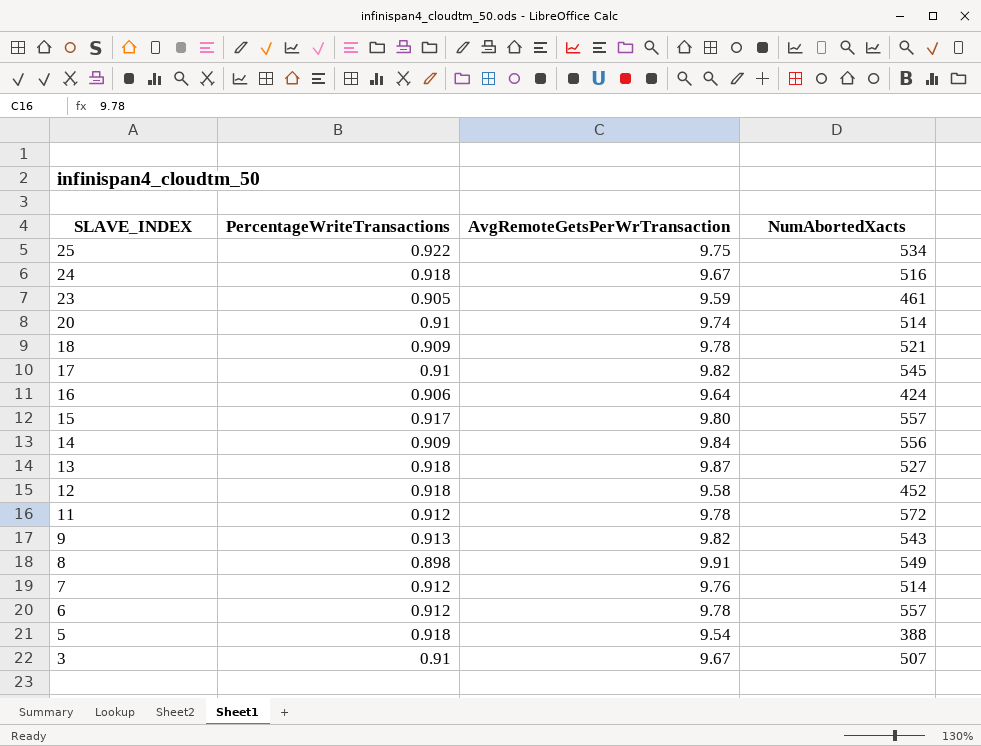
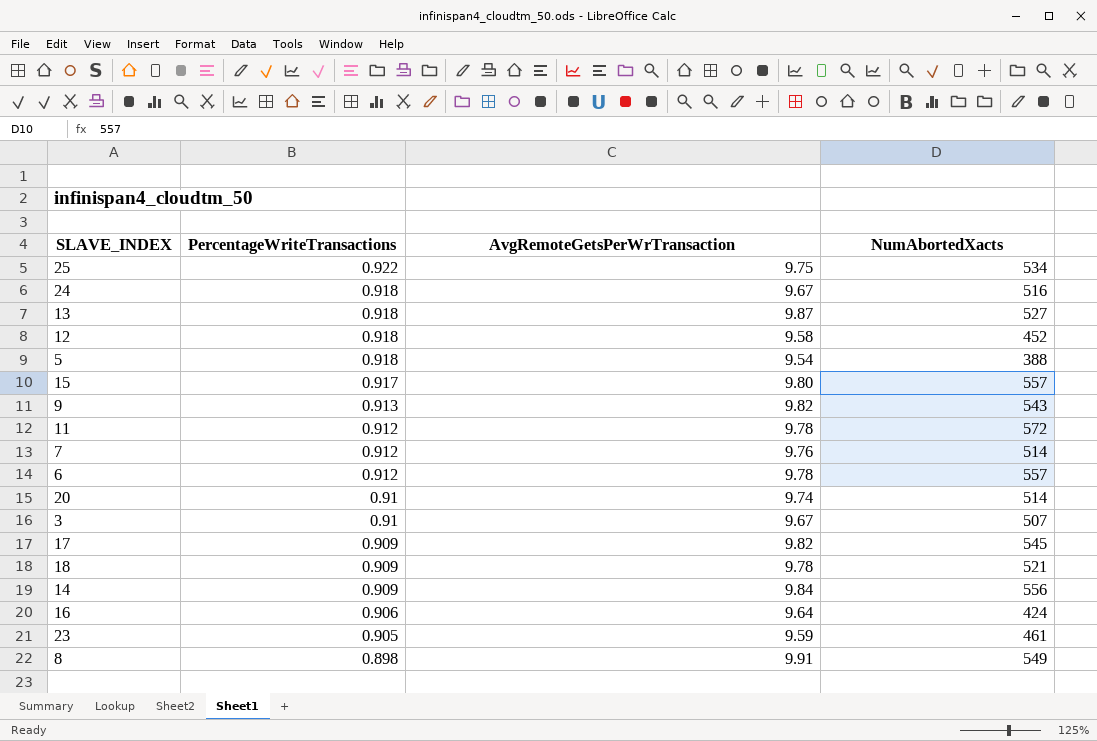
row order: SLAVE_INDEX descending -> PercentageWriteTransactions descending
17 | PercentageWriteTransactions: 0.91 -> 0.909

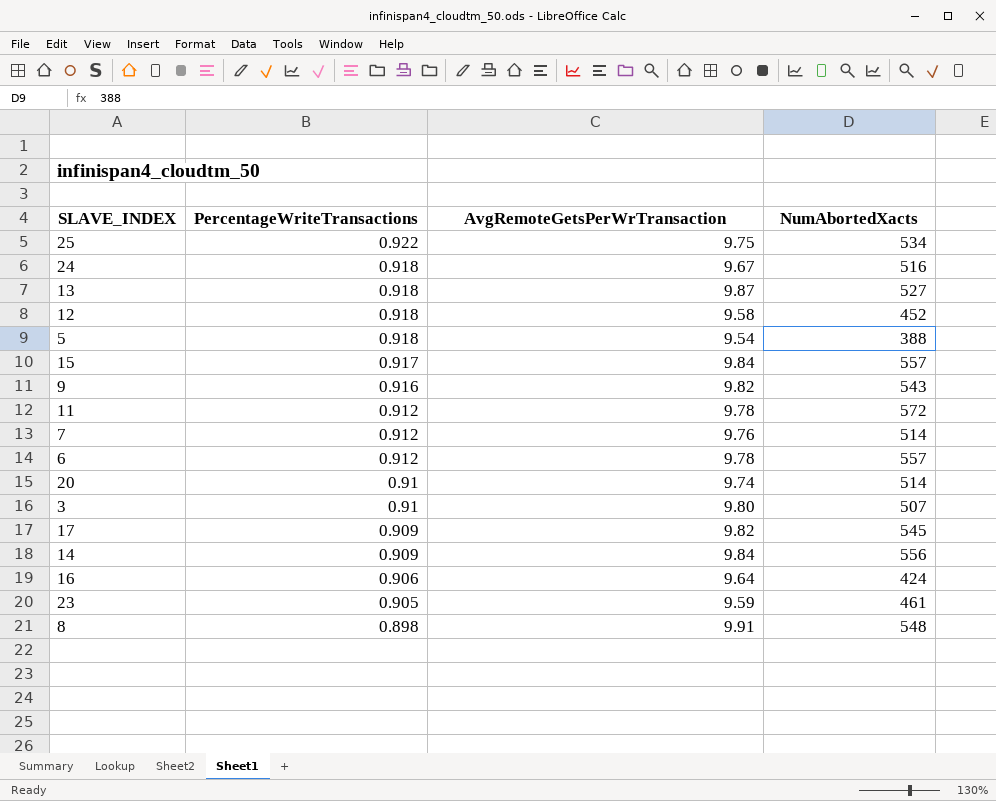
row 18: 0.909 | 9.78 | 521 -> none
15 | AvgRemoteGetsPerWrTransaction: 9.80 -> 9.84
9 | PercentageWriteTransactions: 0.913 -> 0.916
3 | AvgRemoteGetsPerWrTransaction: 9.67 -> 9.80
8 | NumAbortedXacts: 549 -> 548

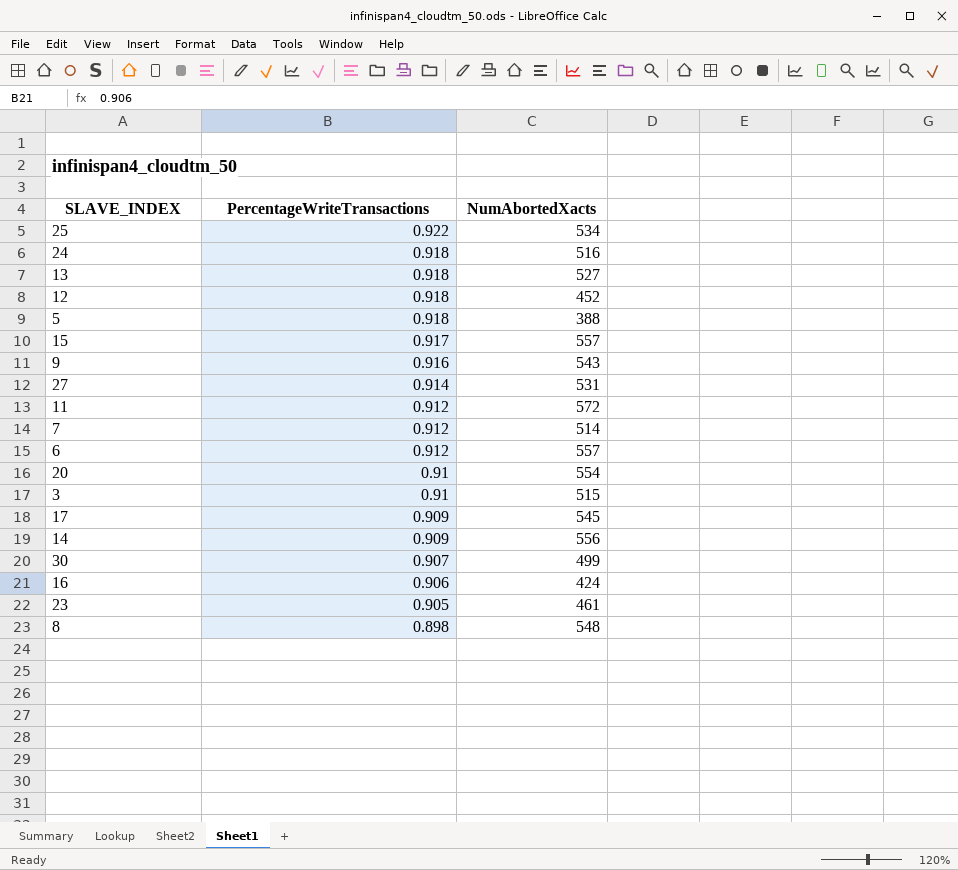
column AvgRemoteGetsPerWrTransaction | position: 3 -> none
row 27: none -> 0.914 | 531
20 | NumAbortedXacts: 514 -> 554
3 | NumAbortedXacts: 507 -> 515
row 30: none -> 0.907 | 499

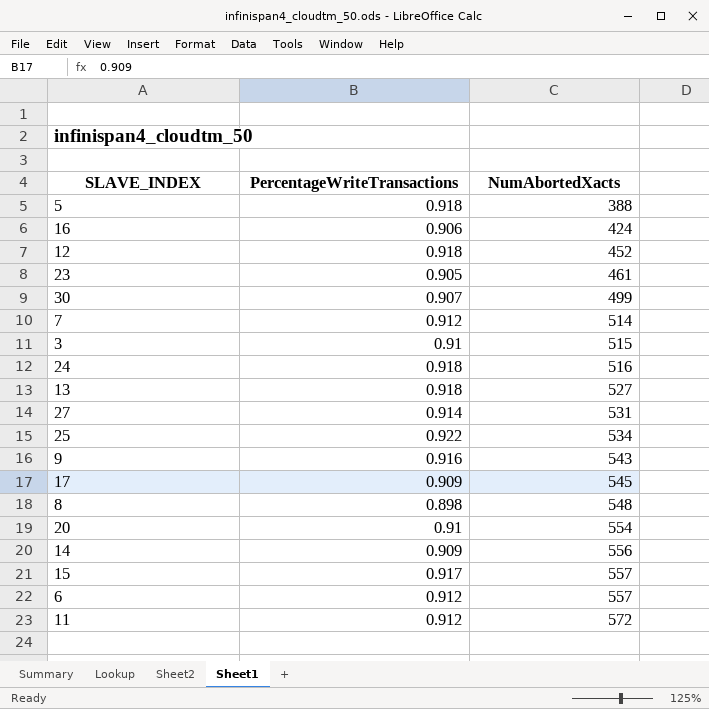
row order: PercentageWriteTransactions descending -> NumAbortedXacts ascending

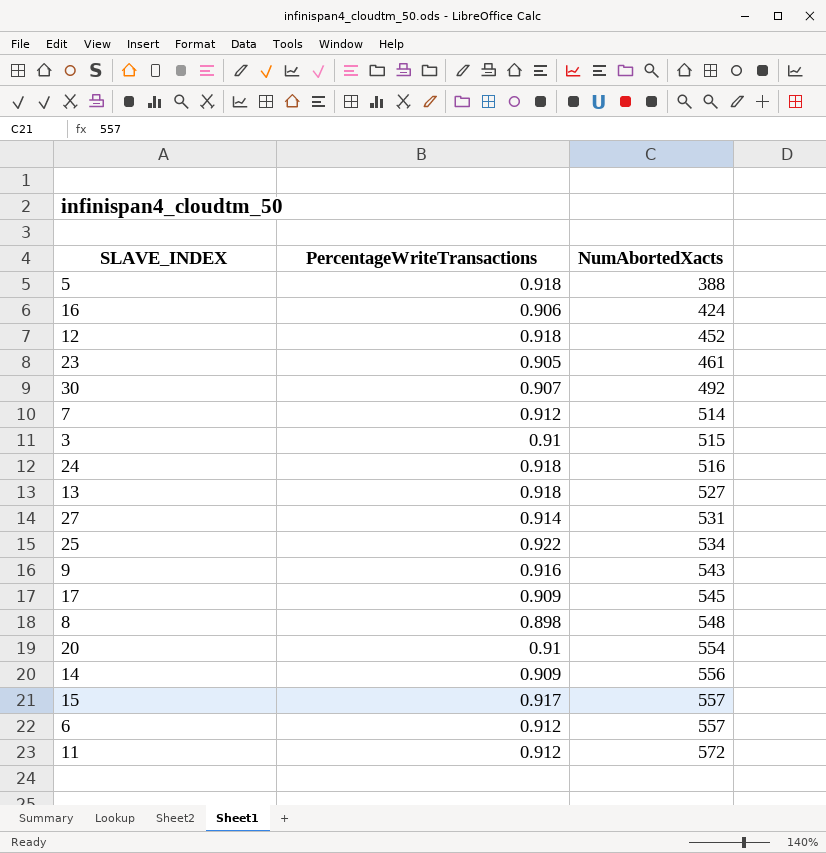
30 | NumAbortedXacts: 499 -> 492

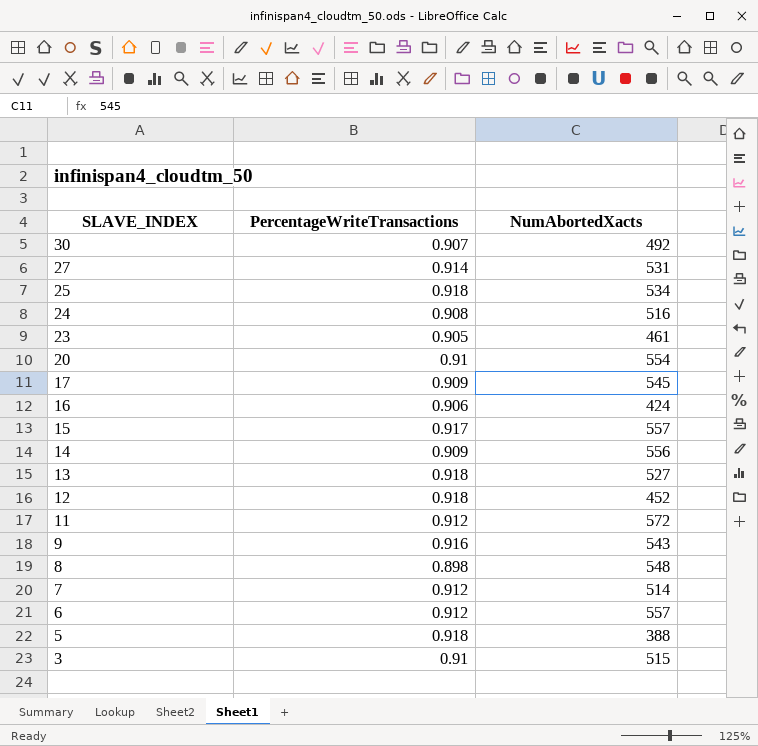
row order: NumAbortedXacts ascending -> SLAVE_INDEX descending
25 | PercentageWriteTransactions: 0.922 -> 0.918
24 | PercentageWriteTransactions: 0.918 -> 0.908

